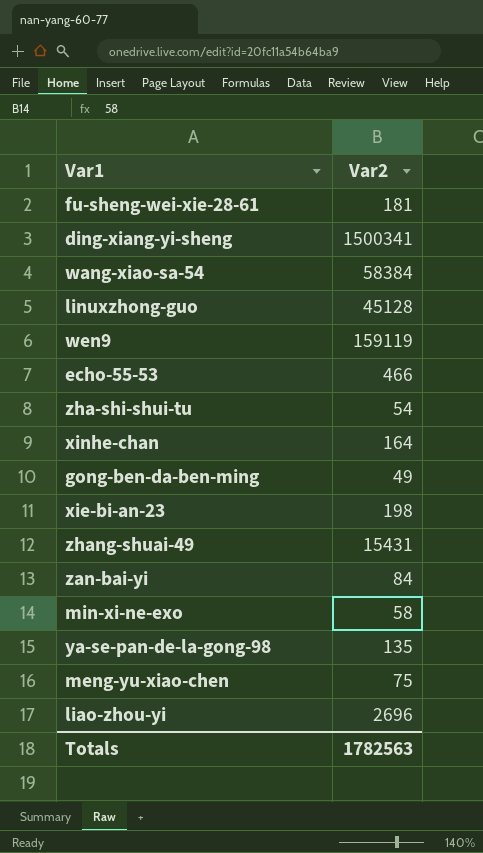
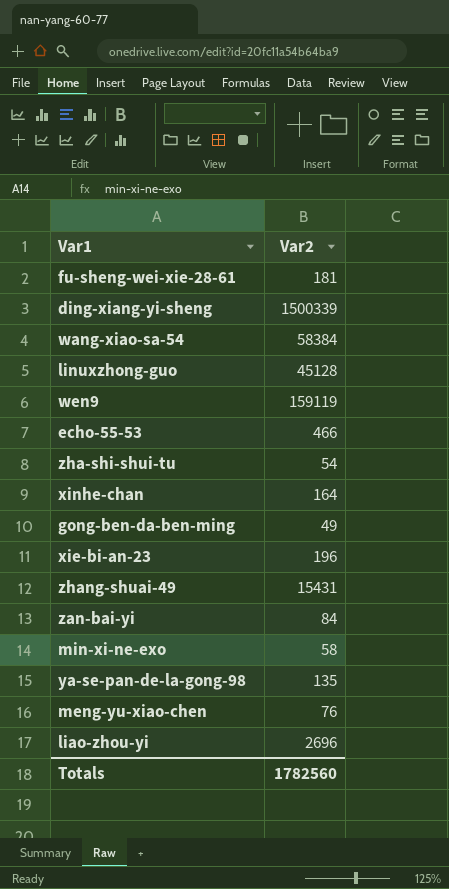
ding-xiang-yi-sheng | Var2: 1500341 -> 1500339
xie-bi-an-23 | Var2: 198 -> 196
meng-yu-xiao-chen | Var2: 75 -> 76
Totals | Var2: 1782563 -> 1782560

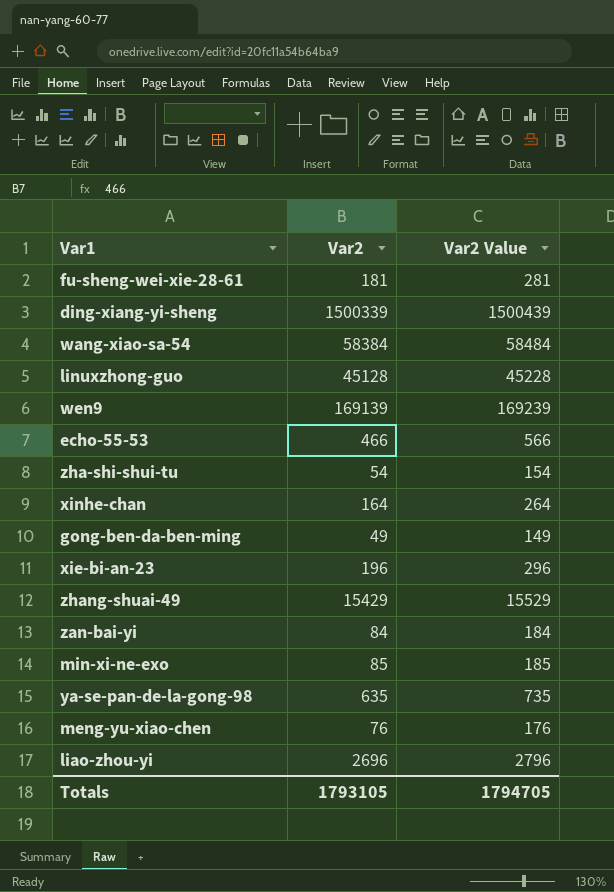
column Var2 Value | formula: none -> [Var2] + 100
wen9 | Var2: 159119 -> 169139
zhang-shuai-49 | Var2: 15431 -> 15429
min-xi-ne-exo | Var2: 58 -> 85
ya-se-pan-de-la-gong-98 | Var2: 135 -> 635
Totals | Var2: 1782560 -> 1793105

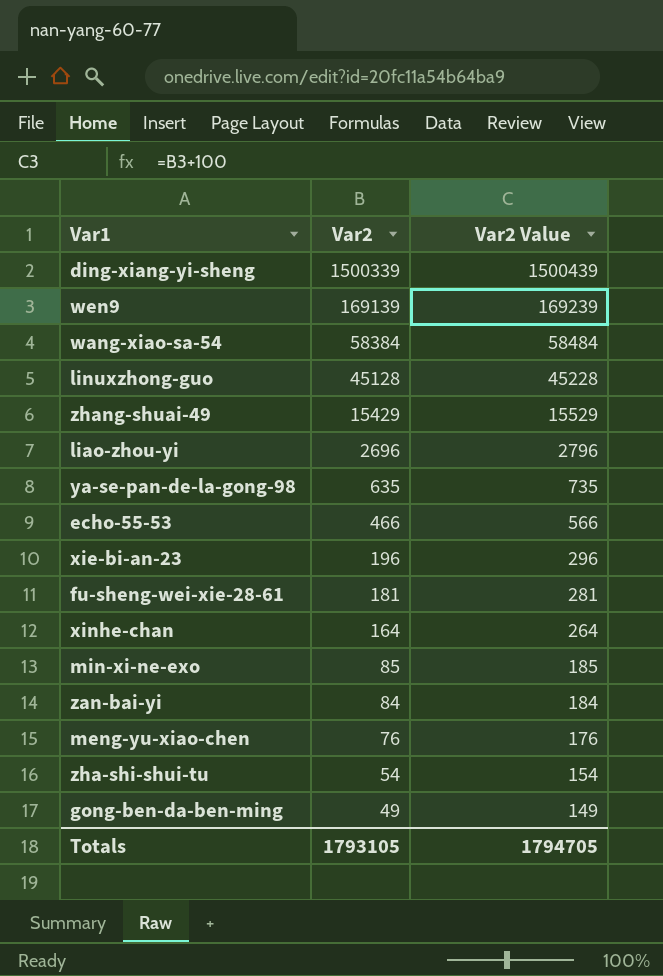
row order: none -> Var2 descending

